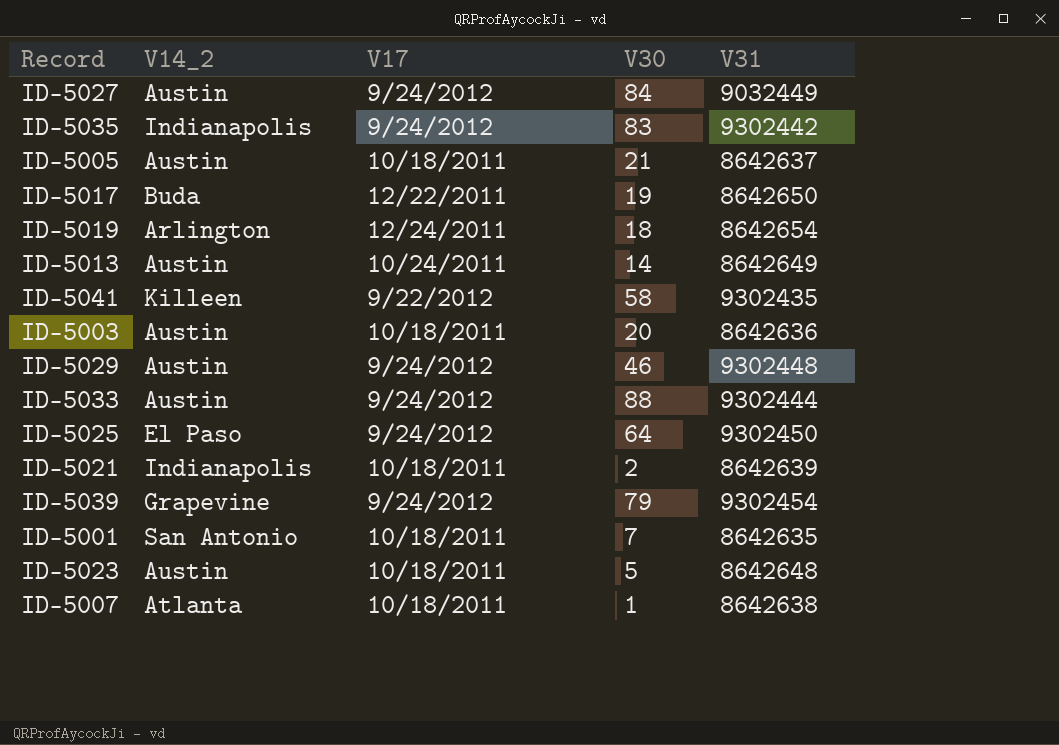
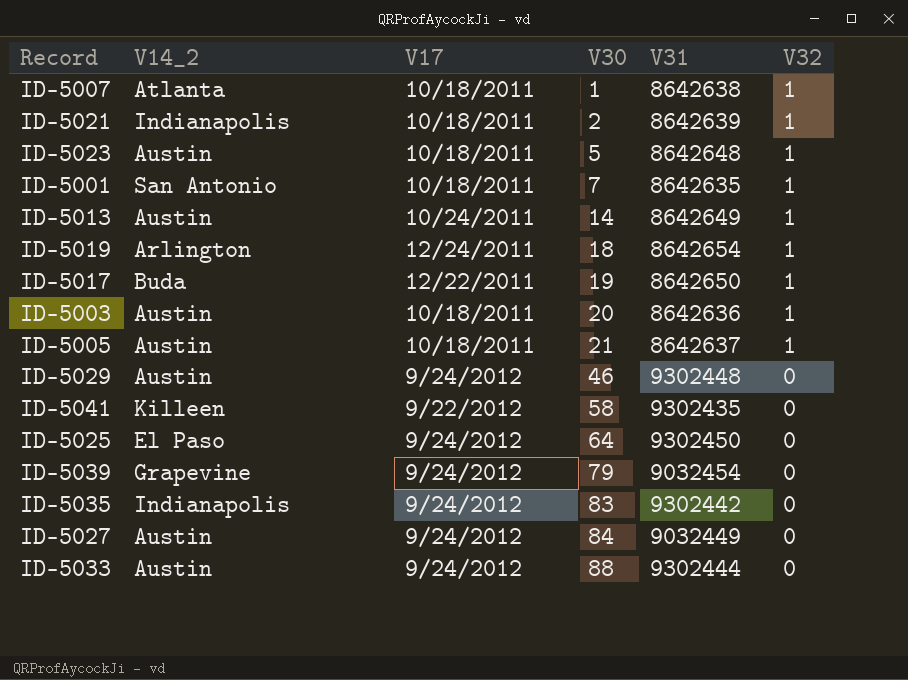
row order: none -> V30 ascending
column V32 | position: none -> 6
ID-5039 | V31: 9302454 -> 9032454

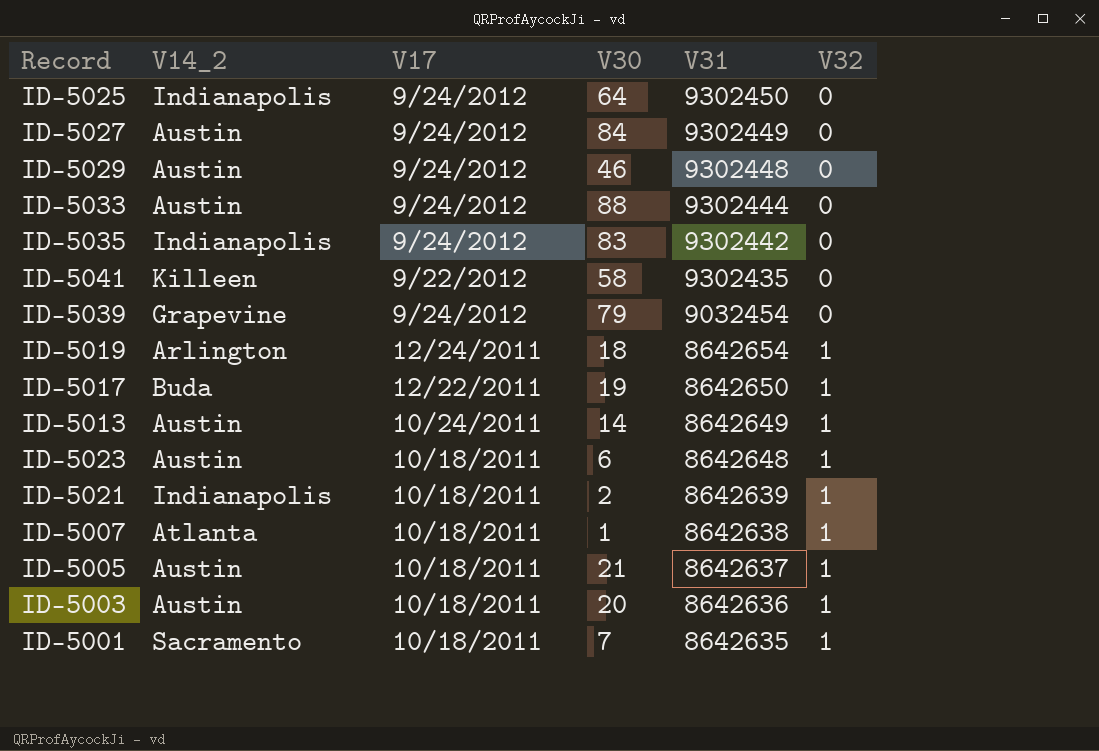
row order: V30 ascending -> V31 descending
ID-5025 | V14_2: El Paso -> Indianapolis
ID-5027 | V31: 9032449 -> 9302449
ID-5023 | V30: 5 -> 6
ID-5001 | V14_2: San Antonio -> Sacramento

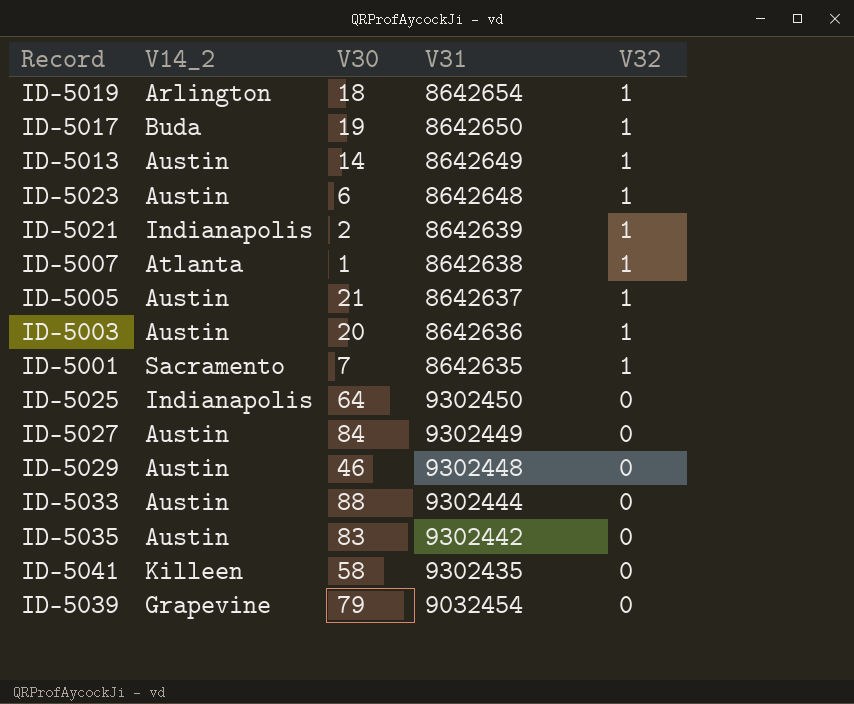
row order: V31 descending -> V32 descending
column V17 | position: 3 -> none
ID-5035 | V14_2: Indianapolis -> Austin

